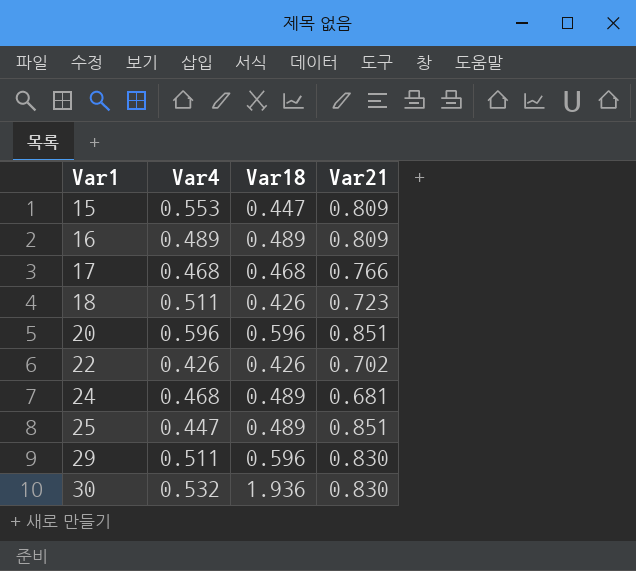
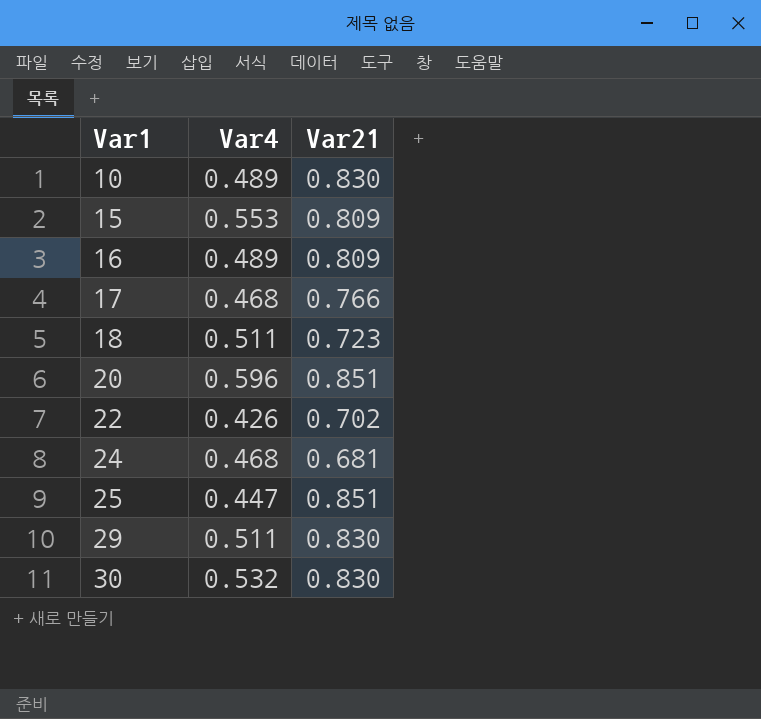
column Var18 | position: 3 -> none
row 10: none -> 0.489 | 0.830

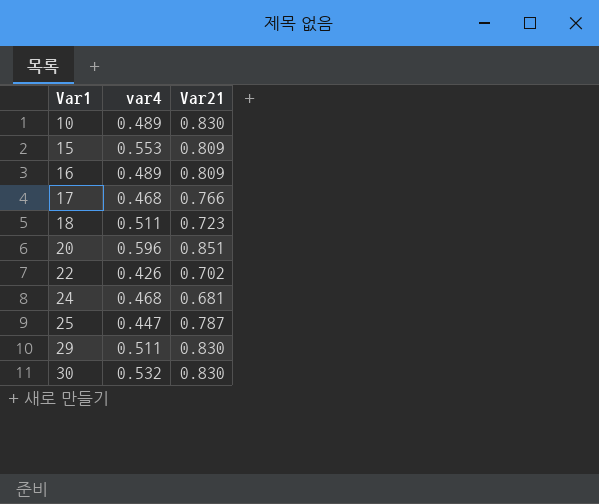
column name: Var4 -> var4
25 | Var21: 0.851 -> 0.787

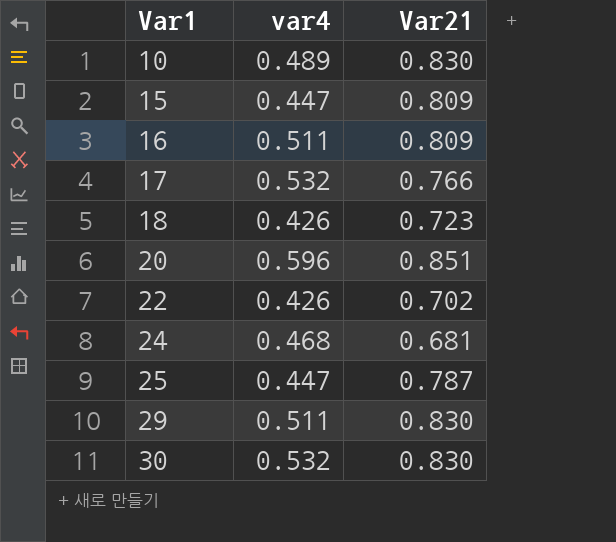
15 | var4: 0.553 -> 0.447
16 | var4: 0.489 -> 0.511
17 | var4: 0.468 -> 0.532
18 | var4: 0.511 -> 0.426

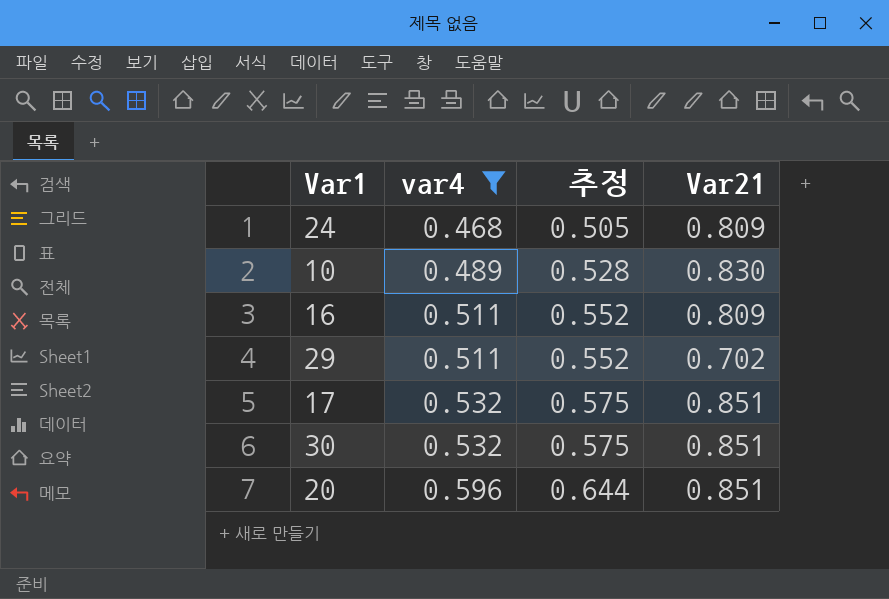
filter: none -> var4 >= 0.468
row order: Var1 ascending -> var4 ascending
column 추정 | formula: none -> [var4] * 1.08
24 | Var21: 0.681 -> 0.809
29 | Var21: 0.830 -> 0.702
17 | Var21: 0.766 -> 0.851
30 | Var21: 0.830 -> 0.851

